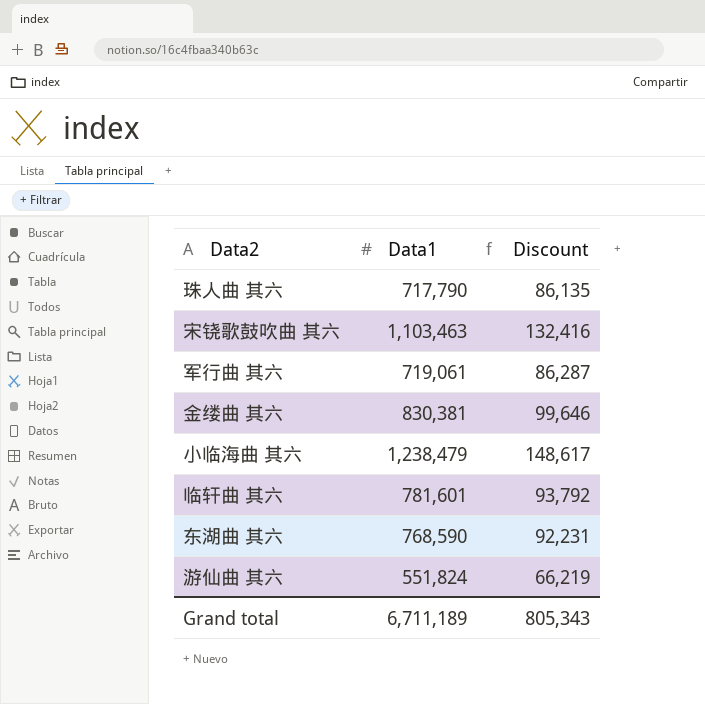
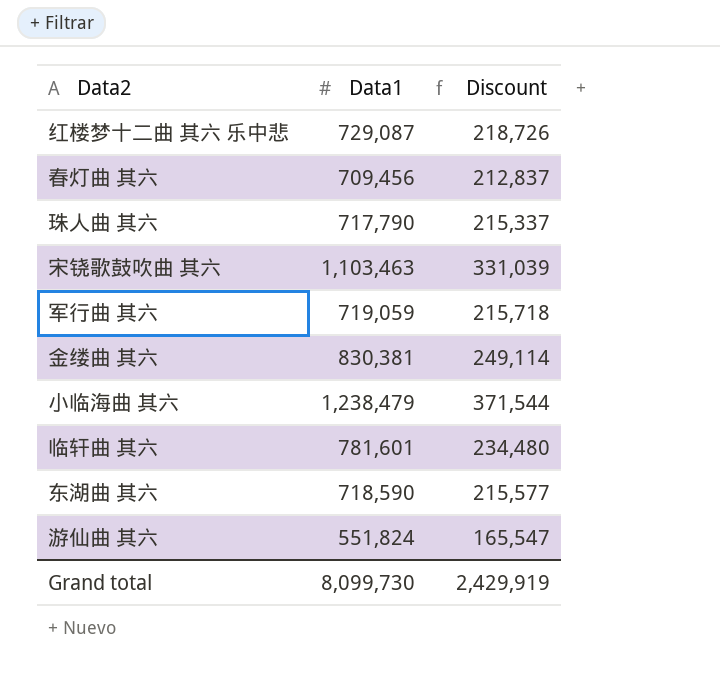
column Discount | formula: [Data1] * 0.12 -> [Data1] * 0.3
row 红楼梦十二曲 其六 乐中悲: none -> 729,087 | 218,726
row 春灯曲 其六: none -> 709,456 | 212,837
军行曲 其六 | Data1: 719,061 -> 719,059
东湖曲 其六 | Data1: 768,590 -> 718,590
Grand total | Data1: 6,711,189 -> 8,099,730
Grand total | Discount: 805,343 -> 2,429,919

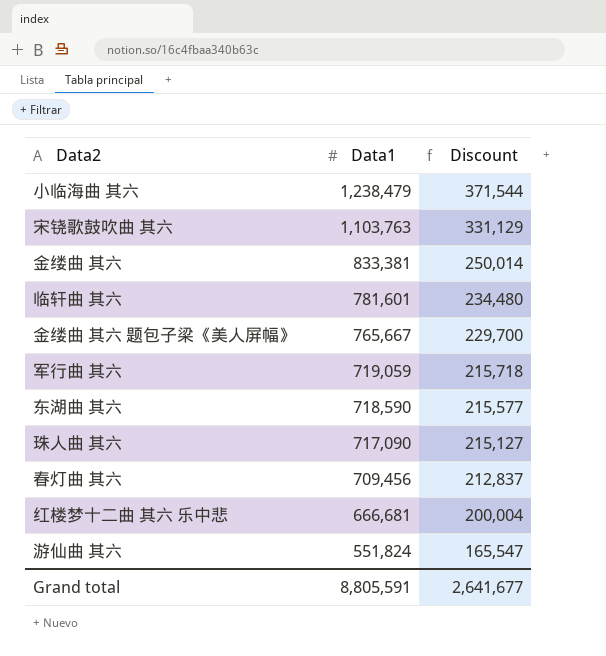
row order: none -> Data1 descending
宋铙歌鼓吹曲 其六 | Data1: 1,103,463 -> 1,103,763
宋铙歌鼓吹曲 其六 | Discount: 331,039 -> 331,129
金缕曲 其六 | Data1: 830,381 -> 833,381
金缕曲 其六 | Discount: 249,114 -> 250,014
row 金缕曲 其六 题包子梁《美人屏幅》: none -> 765,667 | 229,700
珠人曲 其六 | Data1: 717,790 -> 717,090
珠人曲 其六 | Discount: 215,337 -> 215,127
红楼梦十二曲 其六 乐中悲 | Data1: 729,087 -> 666,681
红楼梦十二曲 其六 乐中悲 | Discount: 218,726 -> 200,004
Grand total | Data1: 8,099,730 -> 8,805,591
Grand total | Discount: 2,429,919 -> 2,641,677

